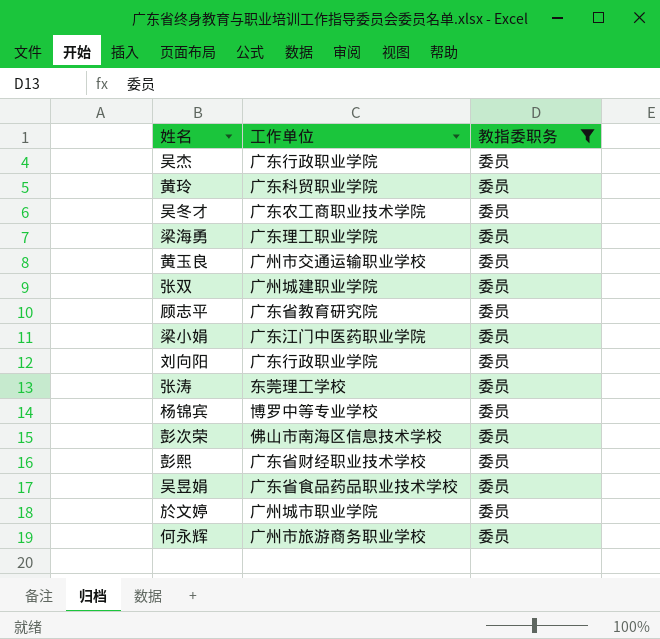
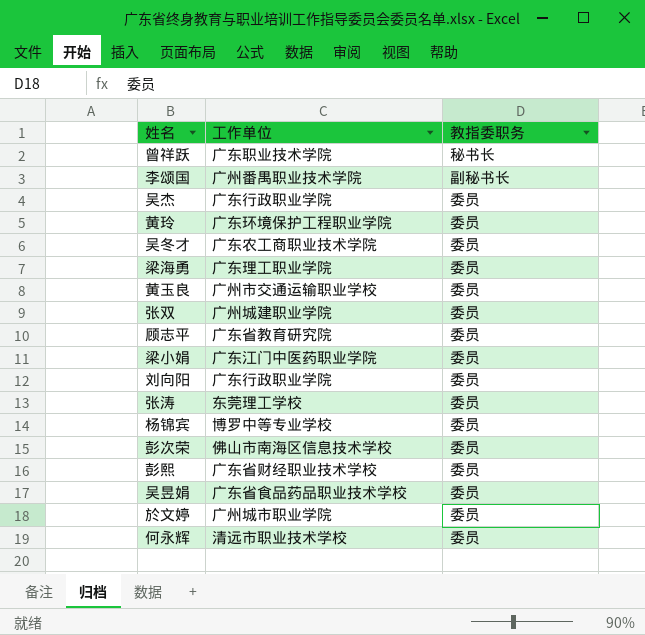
filter: 教指委职务 = 委员 -> none
黄玲 | 工作单位: 广东科贸职业学院 -> 广东环境保护工程职业学院
何永辉 | 工作单位: 广州市旅游商务职业学校 -> 清远市职业技术学校

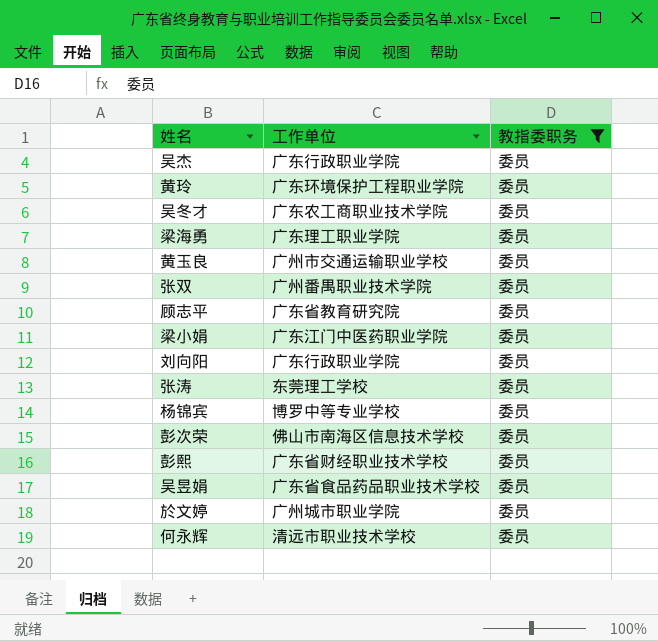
filter: none -> 教指委职务 = 委员
张双 | 工作单位: 广州城建职业学院 -> 广州番禺职业技术学院

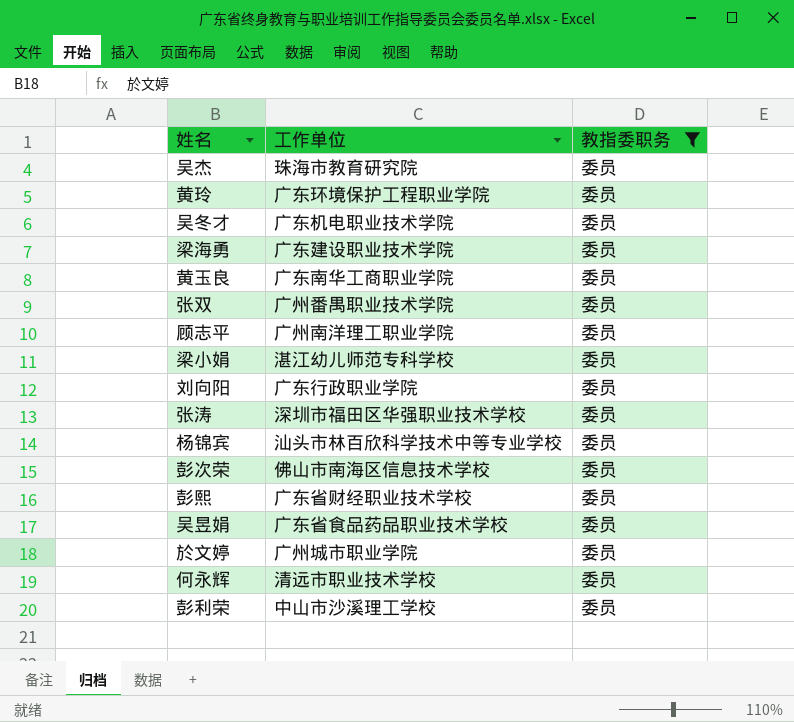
吴杰 | 工作单位: 广东行政职业学院 -> 珠海市教育研究院
吴冬才 | 工作单位: 广东农工商职业技术学院 -> 广东机电职业技术学院
梁海勇 | 工作单位: 广东理工职业学院 -> 广东建设职业技术学院
黄玉良 | 工作单位: 广州市交通运输职业学校 -> 广东南华工商职业学院
顾志平 | 工作单位: 广东省教育研究院 -> 广州南洋理工职业学院
梁小娟 | 工作单位: 广东江门中医药职业学院 -> 湛江幼儿师范专科学校
张涛 | 工作单位: 东莞理工学校 -> 深圳市福田区华强职业技术学校
杨锦宾 | 工作单位: 博罗中等专业学校 -> 汕头市林百欣科学技术中等专业学校
row 彭利荣: none -> 中山市沙溪理工学校 | 委员

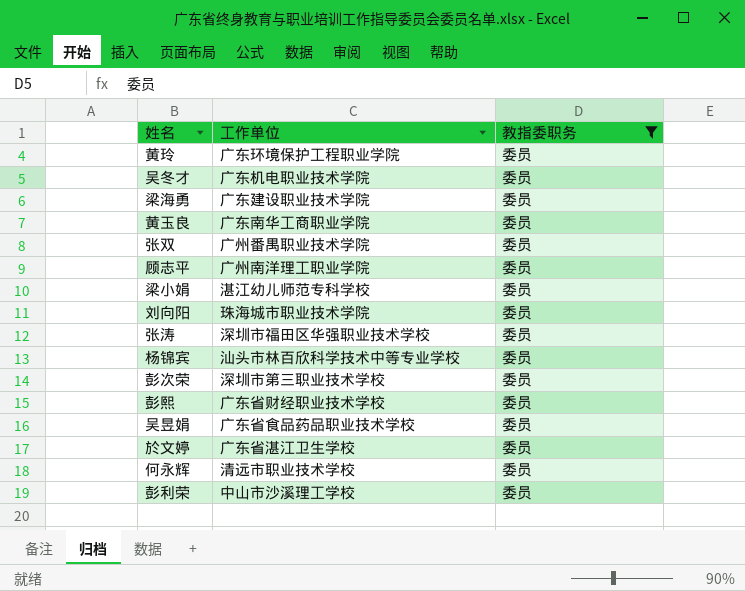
row 吴杰: 珠海市教育研究院 | 委员 -> none
刘向阳 | 工作单位: 广东行政职业学院 -> 珠海城市职业技术学院
彭次荣 | 工作单位: 佛山市南海区信息技术学校 -> 深圳市第三职业技术学校
於文婷 | 工作单位: 广州城市职业学院 -> 广东省湛江卫生学校

